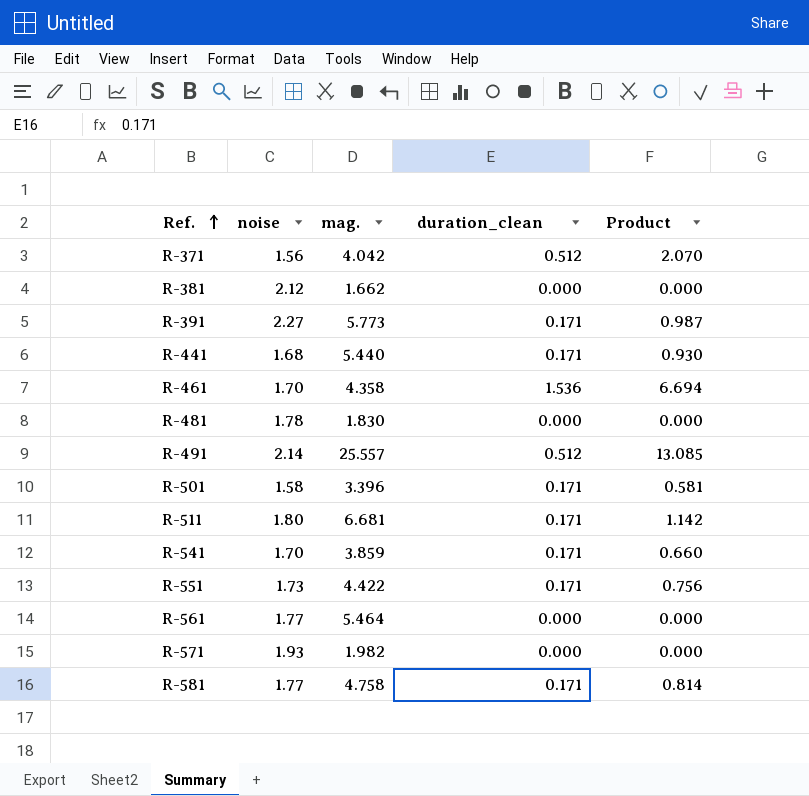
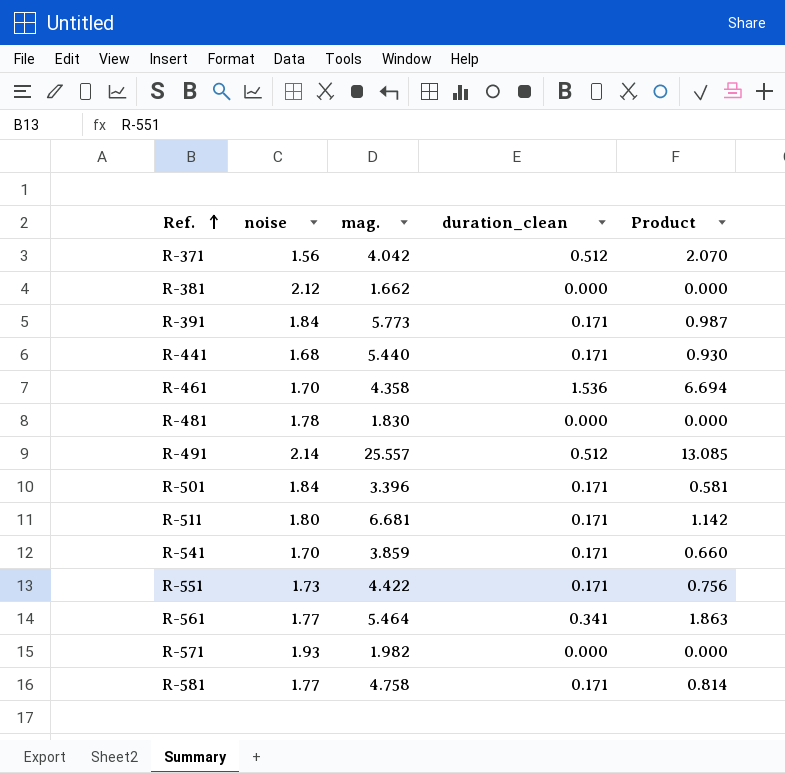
R-391 | noise: 2.27 -> 1.84
R-501 | noise: 1.58 -> 1.84
R-561 | duration_clean: 0.000 -> 0.341
R-561 | Product: 0.000 -> 1.863

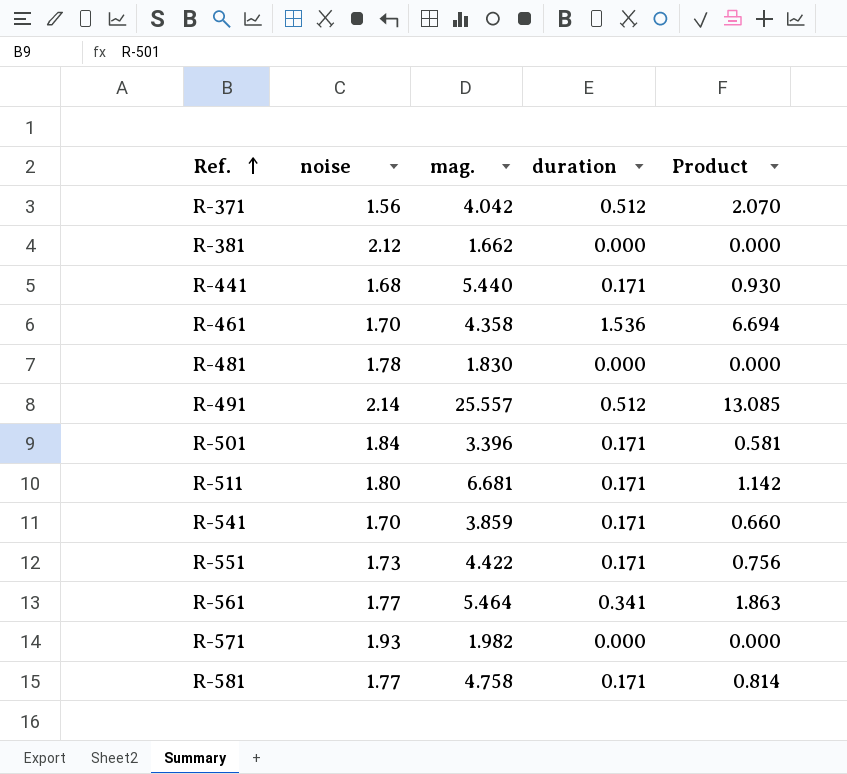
column name: duration_clean -> duration
row R-391: 1.84 | 5.773 | 0.171 | 0.987 -> none

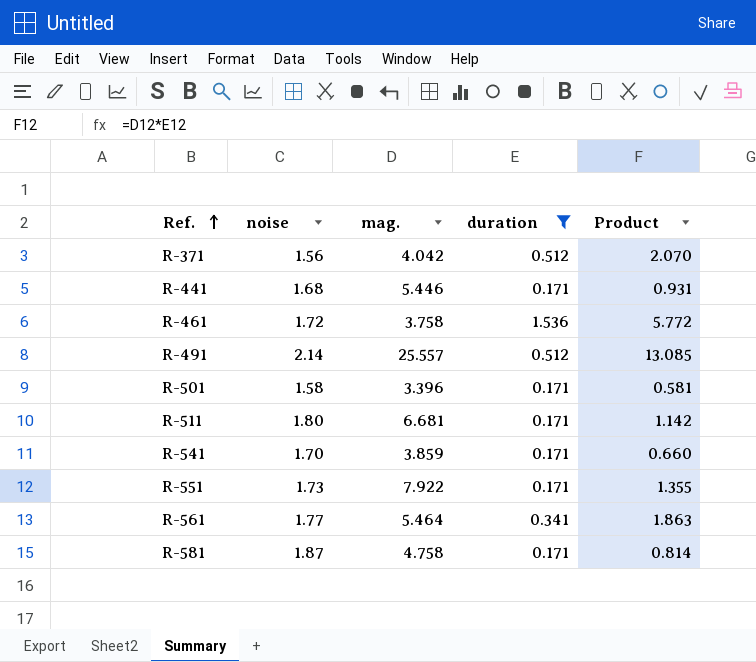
filter: none -> duration != 0.000
R-441 | mag.: 5.440 -> 5.446
R-441 | Product: 0.930 -> 0.931
R-461 | noise: 1.70 -> 1.72
R-461 | mag.: 4.358 -> 3.758
R-461 | Product: 6.694 -> 5.772
R-501 | noise: 1.84 -> 1.58
R-551 | mag.: 4.422 -> 7.922
R-551 | Product: 0.756 -> 1.355
R-581 | noise: 1.77 -> 1.87

